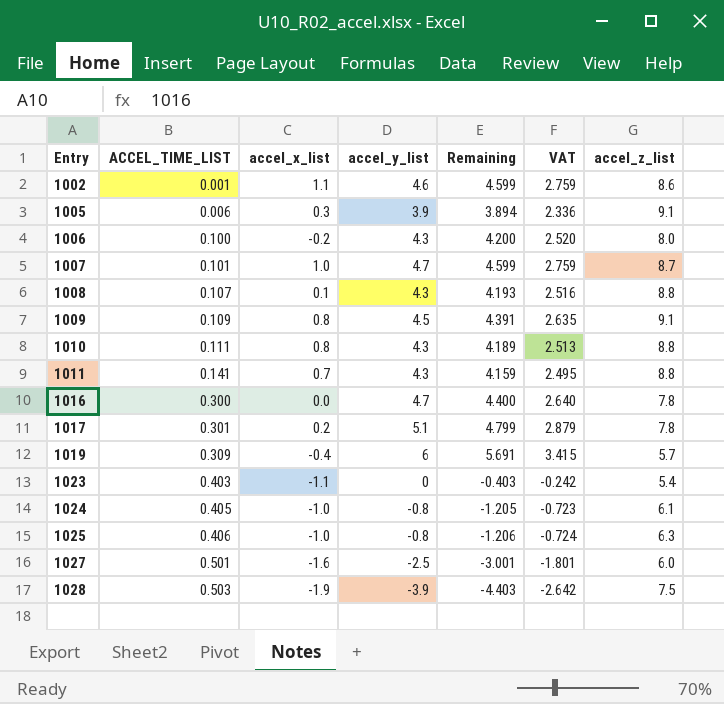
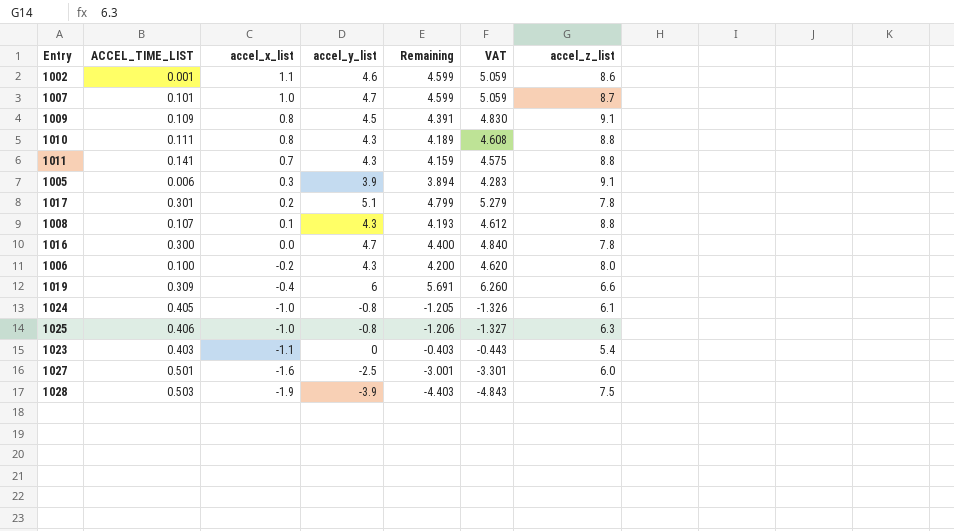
row order: Entry ascending -> accel_x_list descending
column VAT | formula: [Remaining] * 0.6 -> [Remaining] * 1.1
1019 | accel_z_list: 5.7 -> 6.6

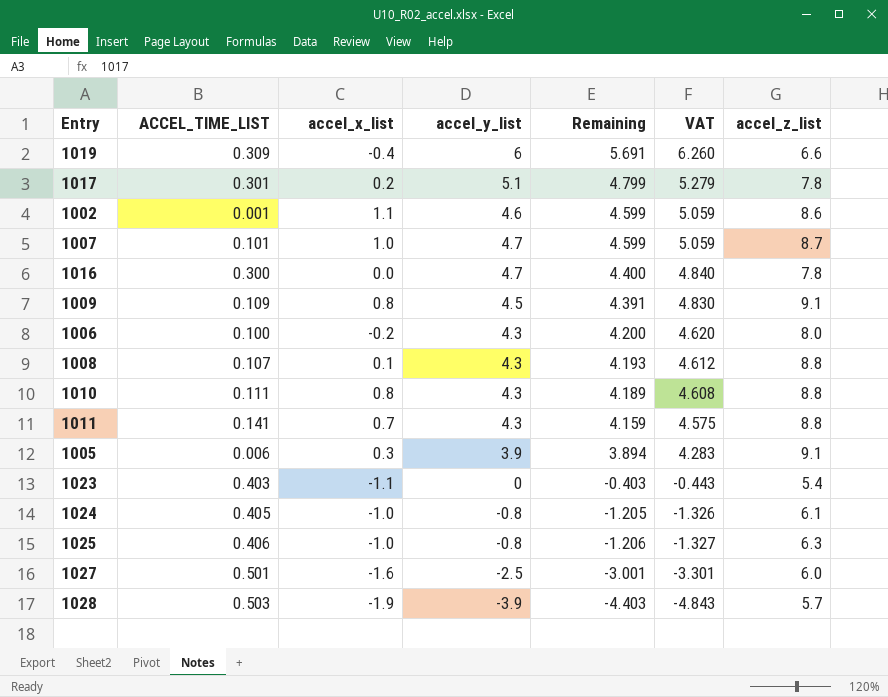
row order: accel_x_list descending -> Remaining descending
1028 | accel_z_list: 7.5 -> 5.7

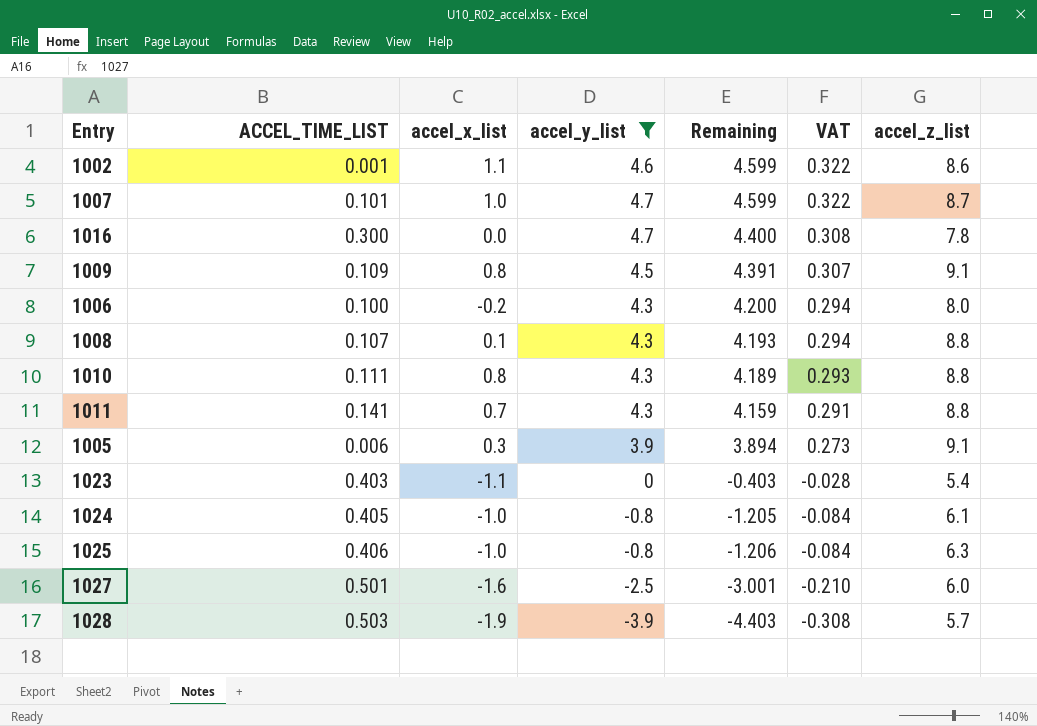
filter: none -> accel_y_list <= 4.7
column VAT | formula: [Remaining] * 1.1 -> [Remaining] * 0.07

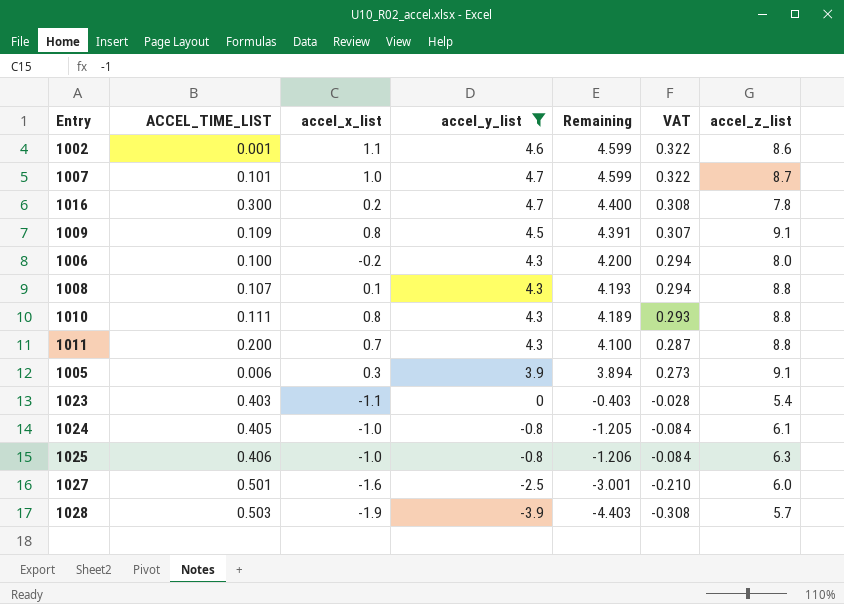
1016 | accel_x_list: 0.0 -> 0.2
1011 | ACCEL_TIME_LIST: 0.141 -> 0.200
1011 | Remaining: 4.159 -> 4.100
1011 | VAT: 0.291 -> 0.287

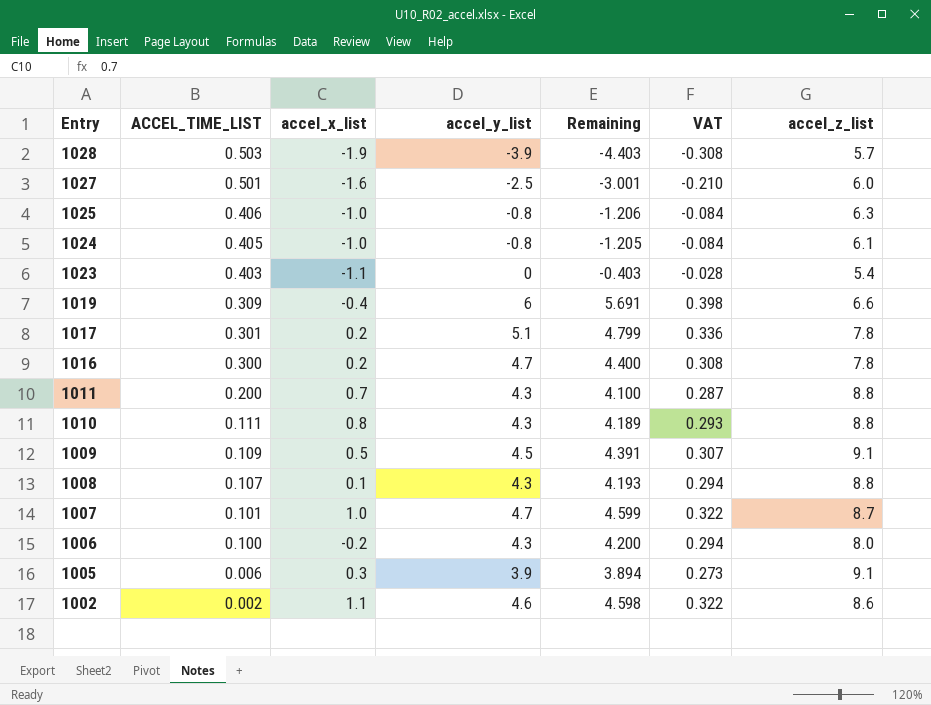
filter: accel_y_list <= 4.7 -> none
row order: Remaining descending -> Entry descending
1009 | accel_x_list: 0.8 -> 0.5
1002 | ACCEL_TIME_LIST: 0.001 -> 0.002
1002 | Remaining: 4.599 -> 4.598

